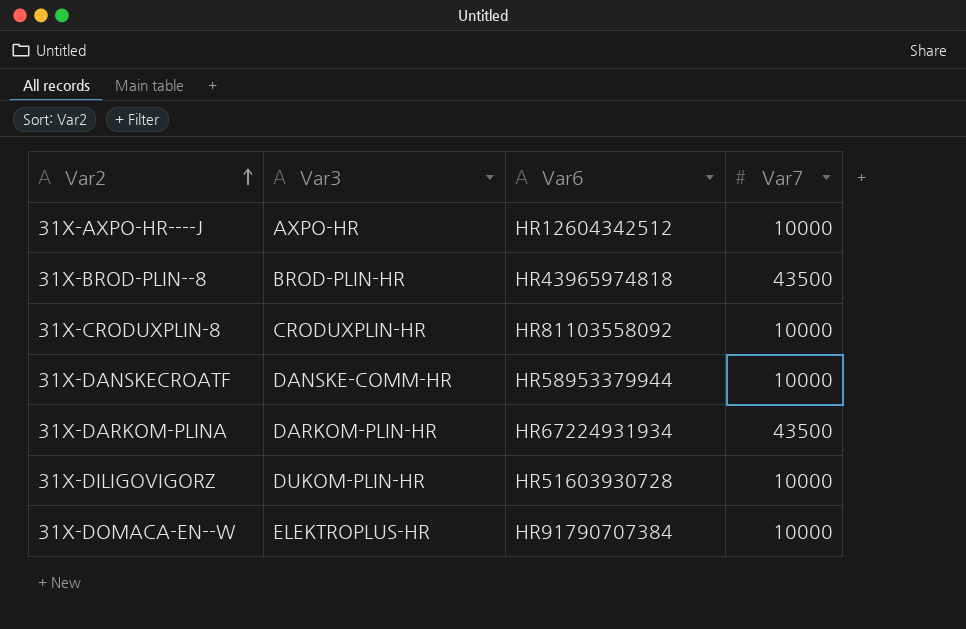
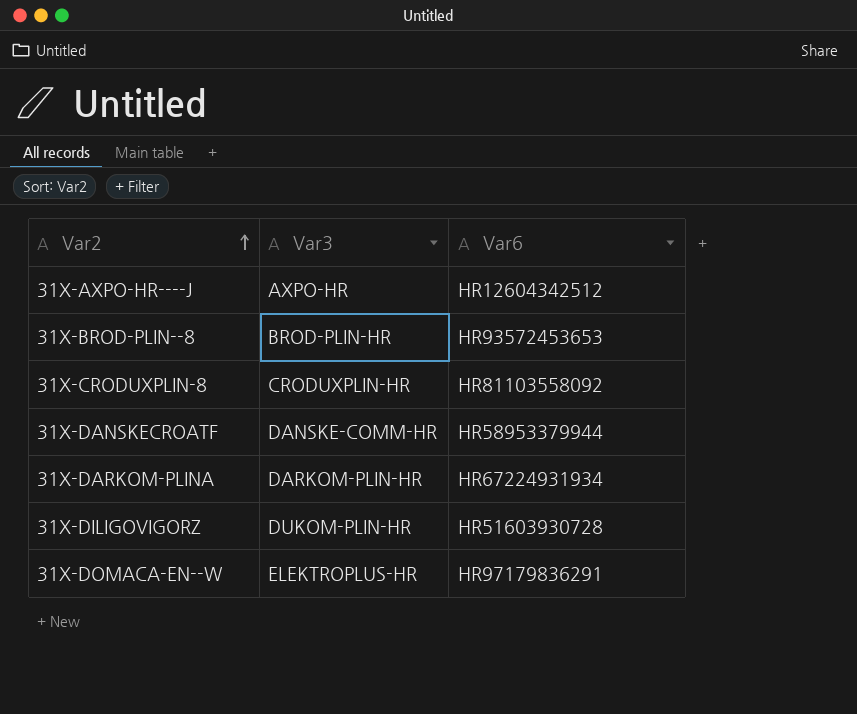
column Var7 | position: 4 -> none
31X-BROD-PLIN--8 | Var6: HR43965974818 -> HR93572453653
31X-DOMACA-EN--W | Var6: HR91790707384 -> HR97179836291

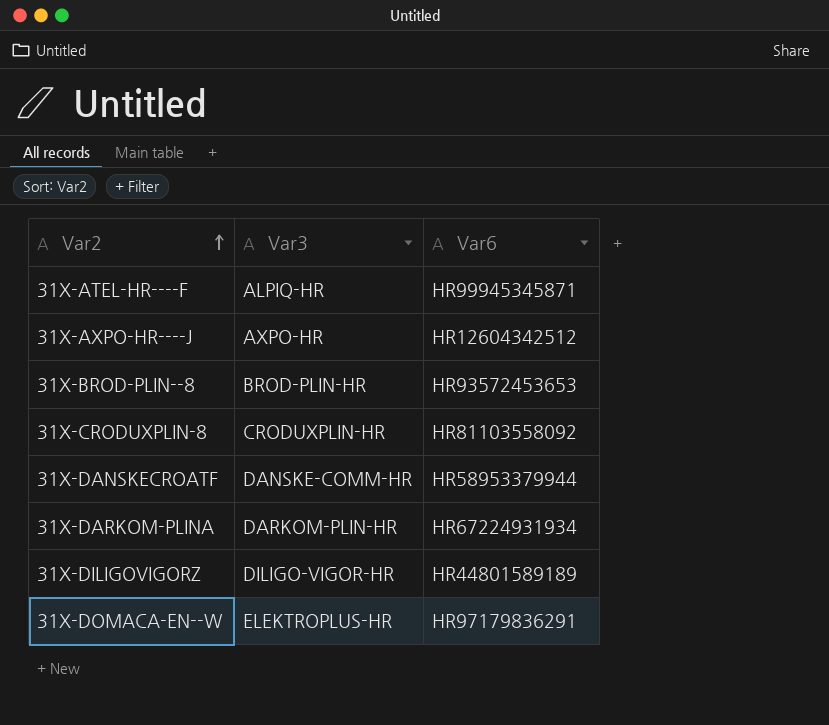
row 31X-ATEL-HR----F: none -> ALPIQ-HR | HR99945345871
31X-DILIGOVIGORZ | Var3: DUKOM-PLIN-HR -> DILIGO-VIGOR-HR
31X-DILIGOVIGORZ | Var6: HR51603930728 -> HR44801589189

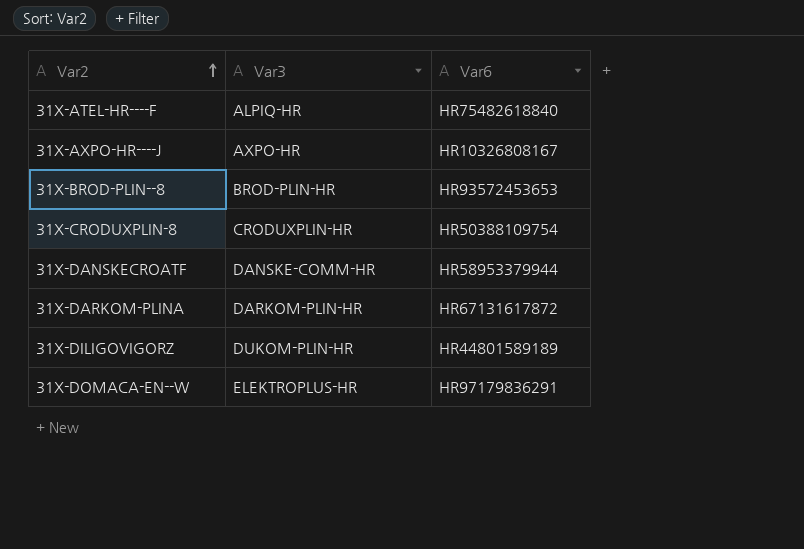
31X-ATEL-HR----F | Var6: HR99945345871 -> HR75482618840
31X-AXPO-HR----J | Var6: HR12604342512 -> HR10326808167
31X-CRODUXPLIN-8 | Var6: HR81103558092 -> HR50388109754
31X-DARKOM-PLINA | Var6: HR67224931934 -> HR67131617872
31X-DILIGOVIGORZ | Var3: DILIGO-VIGOR-HR -> DUKOM-PLIN-HR

